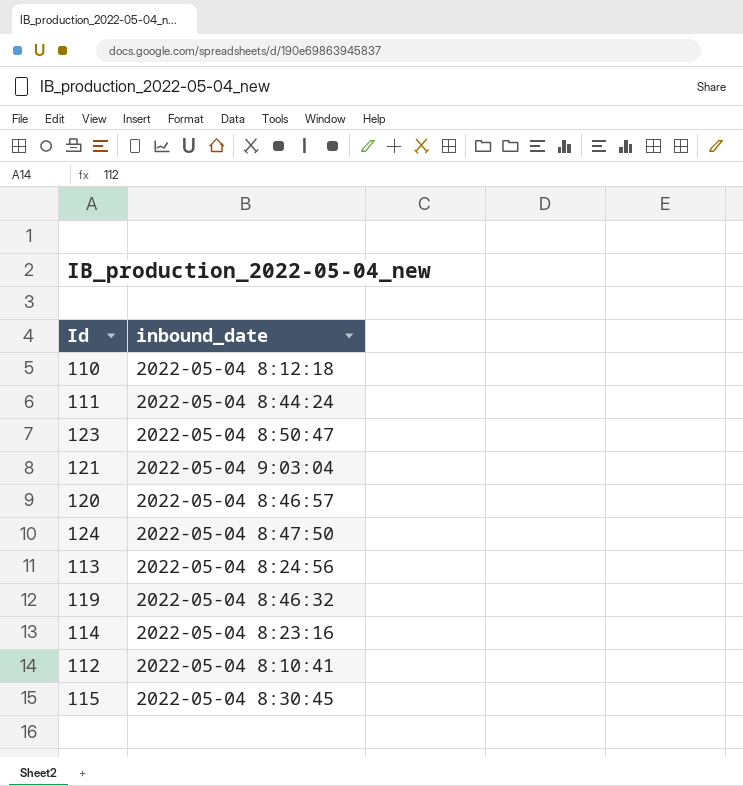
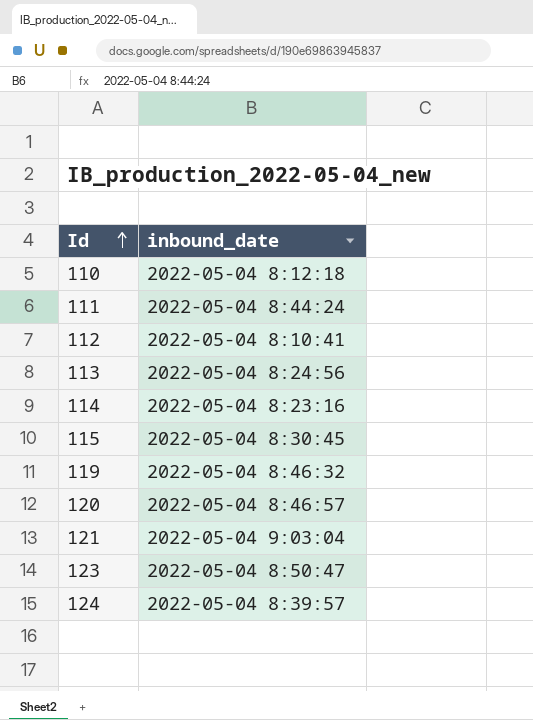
row order: none -> Id ascending
124 | inbound_date: 2022-05-04 8:47:50 -> 2022-05-04 8:39:57

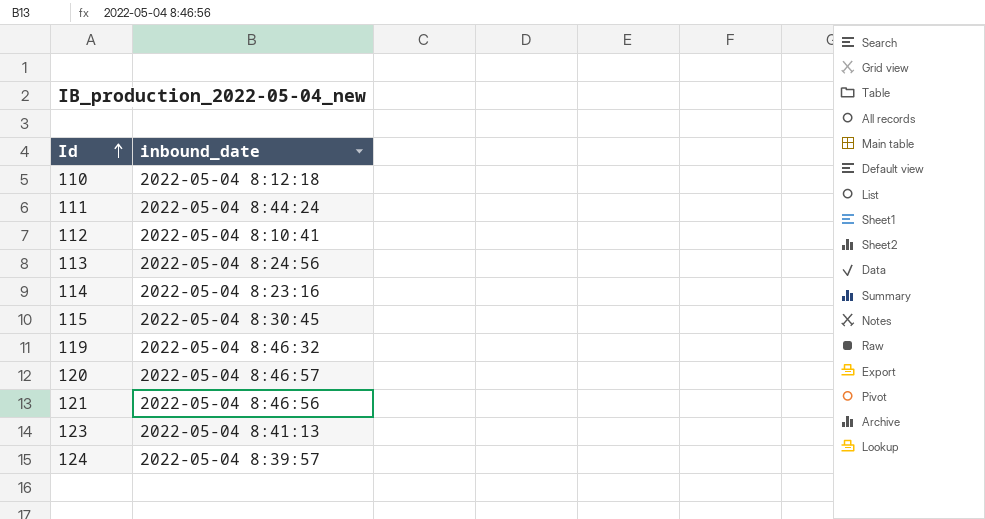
121 | inbound_date: 2022-05-04 9:03:04 -> 2022-05-04 8:46:56
123 | inbound_date: 2022-05-04 8:50:47 -> 2022-05-04 8:41:13

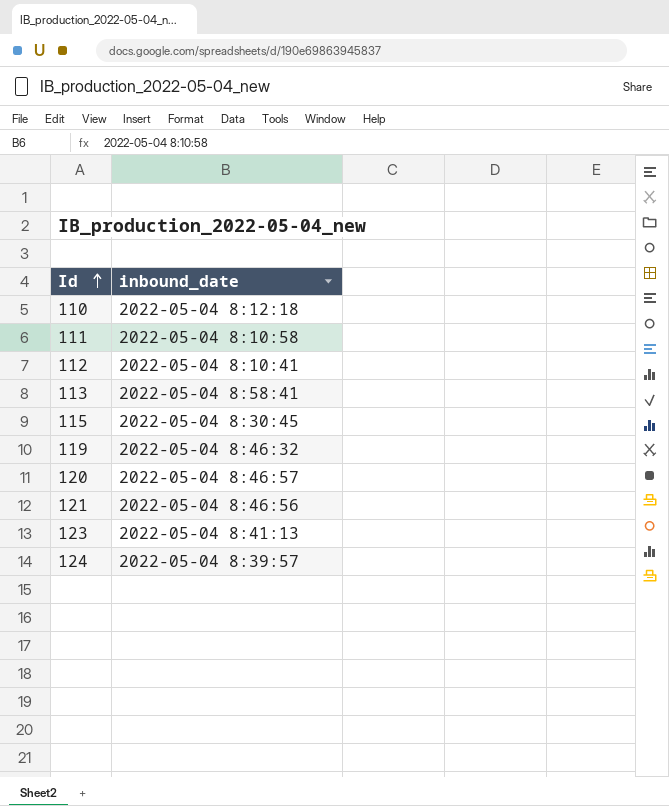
row 114: 2022-05-04 8:23:16 -> none
111 | inbound_date: 2022-05-04 8:44:24 -> 2022-05-04 8:10:58
113 | inbound_date: 2022-05-04 8:24:56 -> 2022-05-04 8:58:41

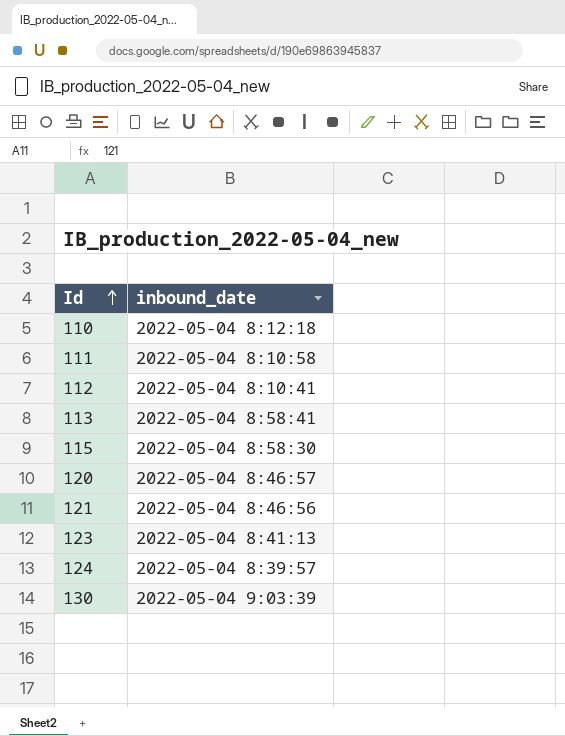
row 119: 2022-05-04 8:46:32 -> none
115 | inbound_date: 2022-05-04 8:30:45 -> 2022-05-04 8:58:30
row 130: none -> 2022-05-04 9:03:39

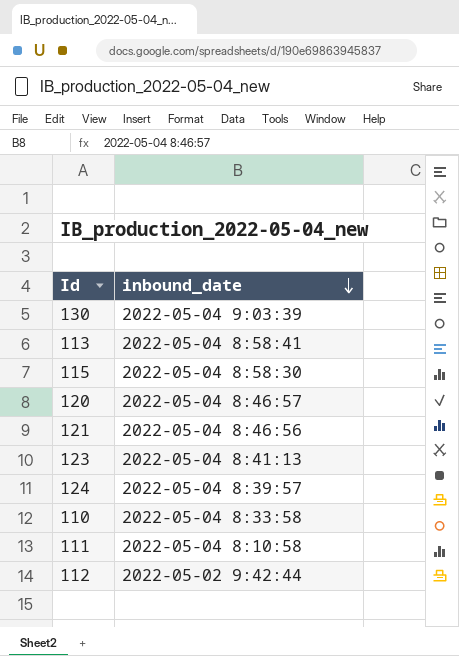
row order: Id ascending -> inbound_date descending
110 | inbound_date: 2022-05-04 8:12:18 -> 2022-05-04 8:33:58
112 | inbound_date: 2022-05-04 8:10:41 -> 2022-05-02 9:42:44

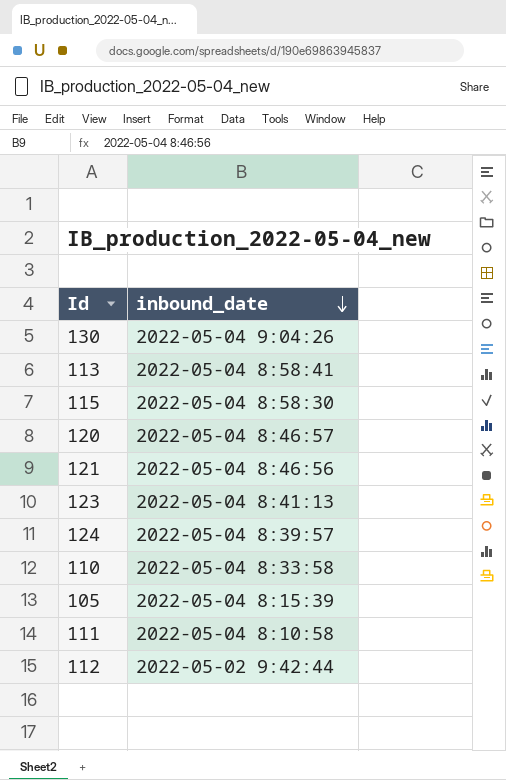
130 | inbound_date: 2022-05-04 9:03:39 -> 2022-05-04 9:04:26
row 105: none -> 2022-05-04 8:15:39

